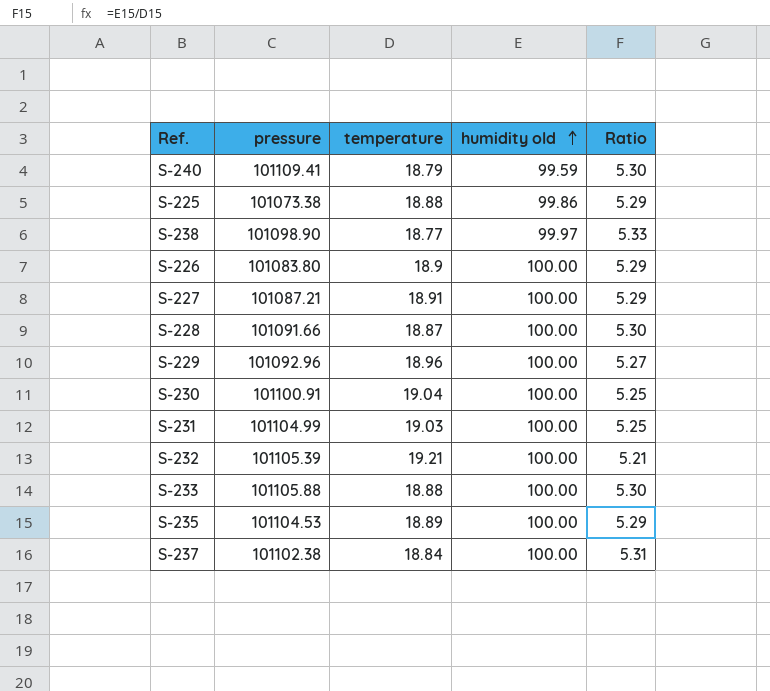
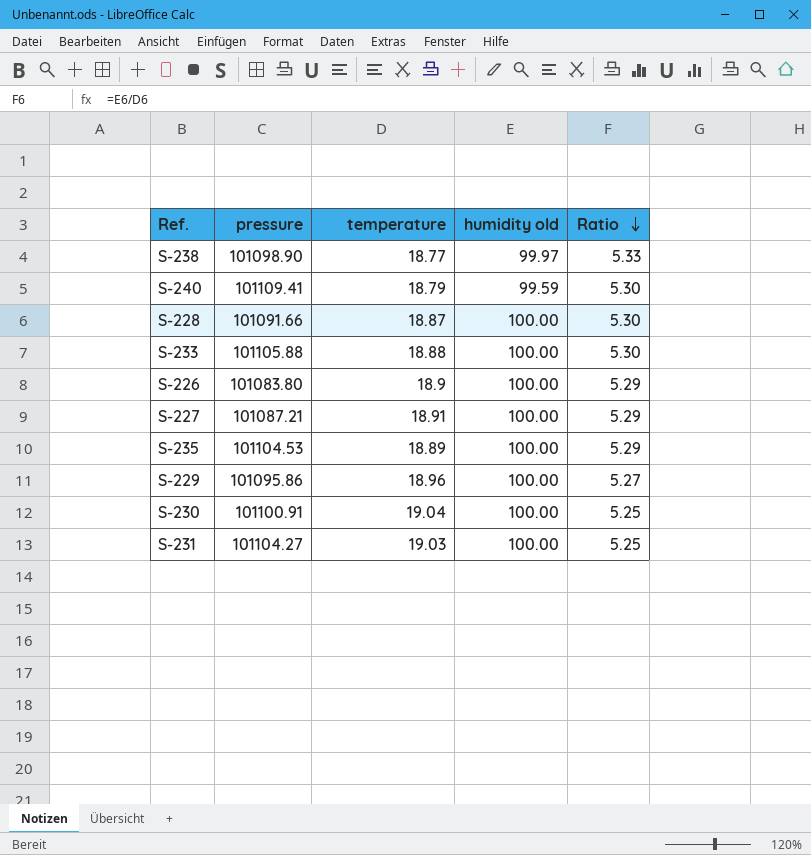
row order: humidity old ascending -> Ratio descending
row S-225: 101073.38 | 18.88 | 99.86 | 5.29 -> none
row S-232: 101105.39 | 19.21 | 100.00 | 5.21 -> none
row S-237: 101102.38 | 18.84 | 100.00 | 5.31 -> none
S-229 | pressure: 101092.96 -> 101095.86
S-231 | pressure: 101104.99 -> 101104.27

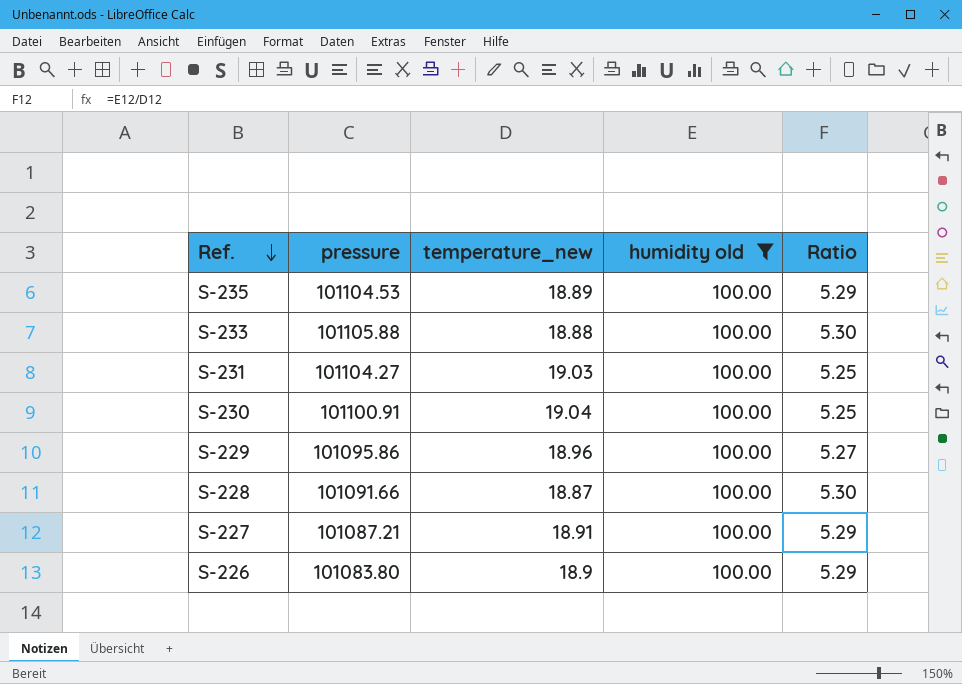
filter: none -> humidity old = 100.00
row order: Ratio descending -> Ref. descending
column name: temperature -> temperature_new

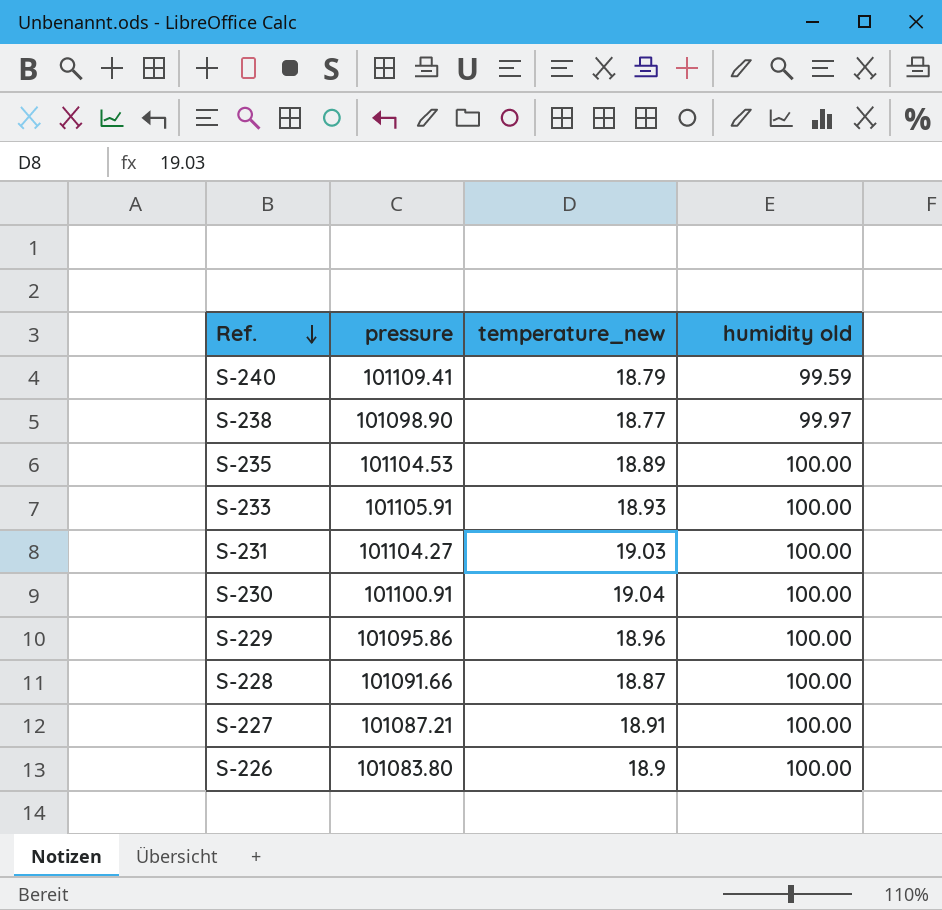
filter: humidity old = 100.00 -> none
column Ratio | formula: [humidity old] / [temperature_new] -> none
S-233 | pressure: 101105.88 -> 101105.91
S-233 | temperature_new: 18.88 -> 18.93

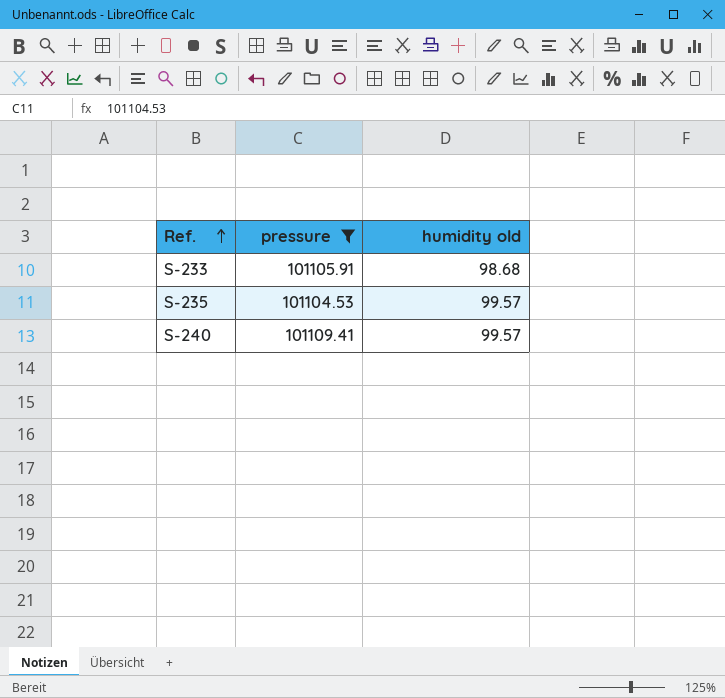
filter: none -> pressure >= 101104.53
row order: Ref. descending -> Ref. ascending
column temperature_new | position: 3 -> none
S-233 | humidity old: 100.00 -> 98.68
S-235 | humidity old: 100.00 -> 99.57
S-240 | humidity old: 99.59 -> 99.57

